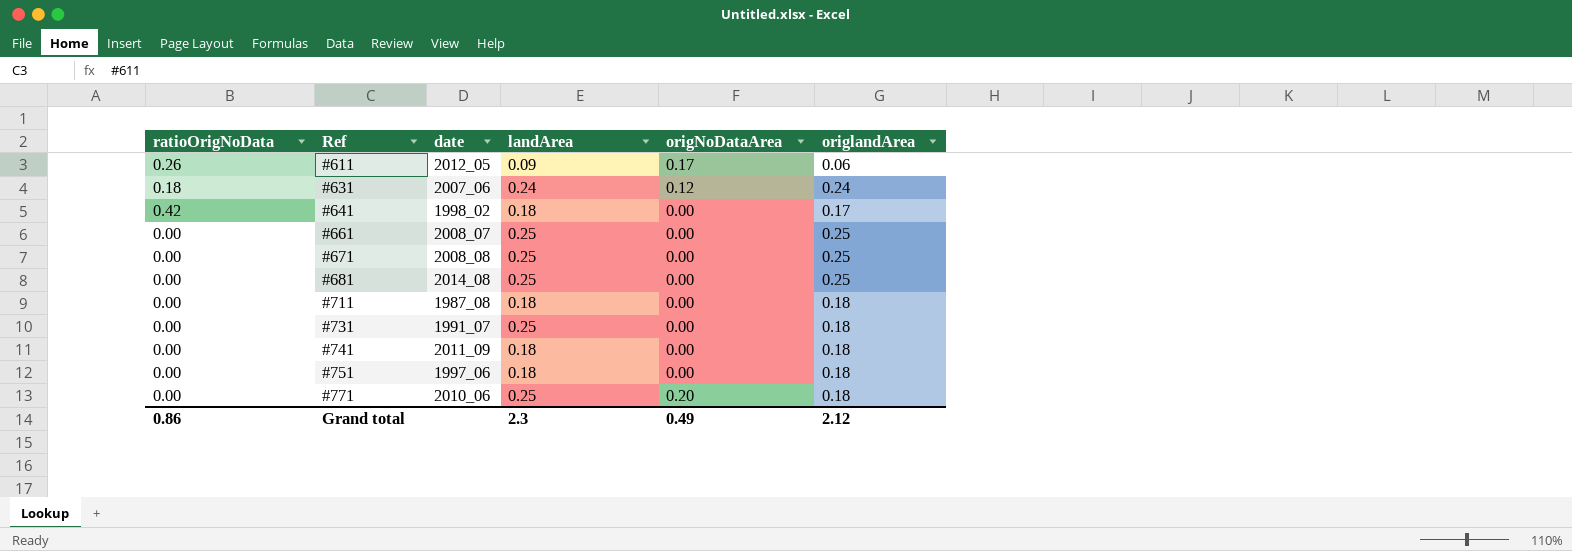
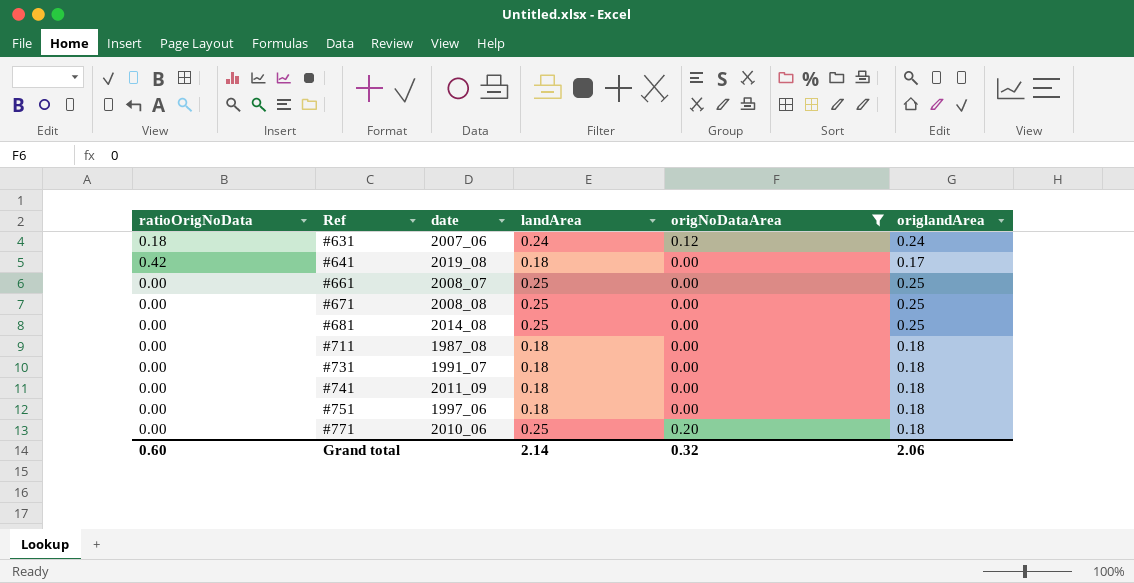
filter: none -> origNoDataArea != 0.17
#641 | date: 1998_02 -> 2019_08
#731 | landArea: 0.25 -> 0.18
Grand total | ratioOrigNoData: 0.86 -> 0.60
Grand total | landArea: 2.3 -> 2.14
Grand total | origNoDataArea: 0.49 -> 0.32
Grand total | origlandArea: 2.12 -> 2.06

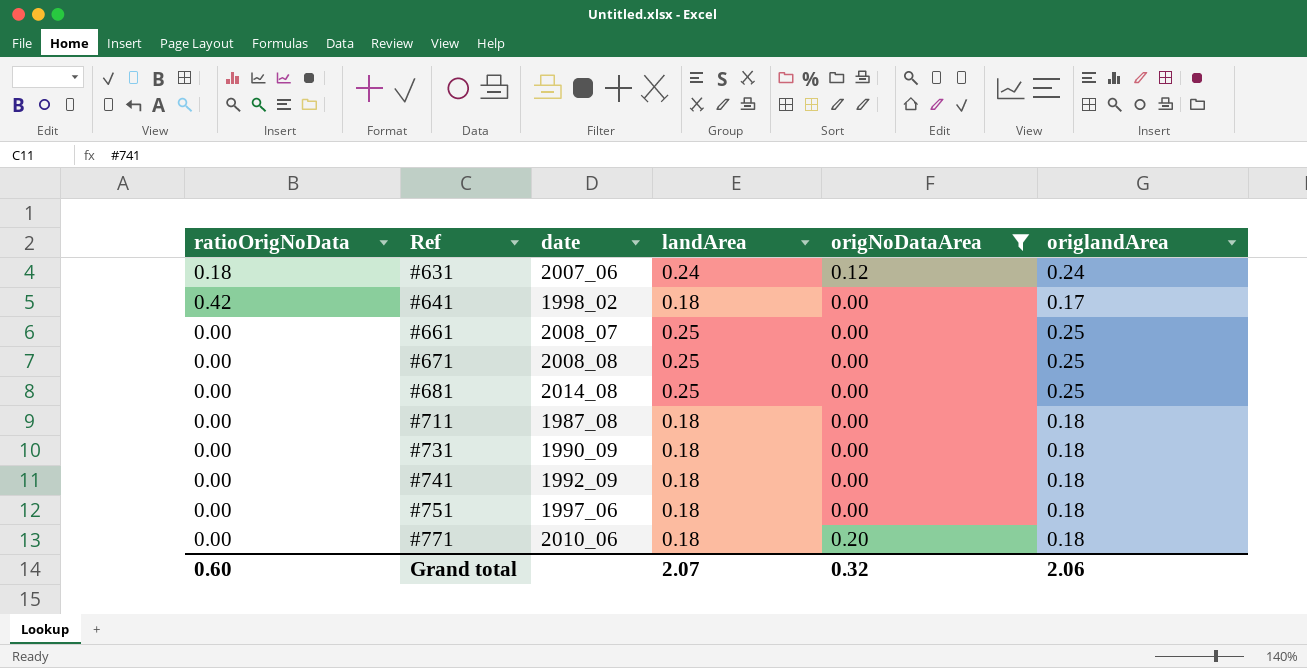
#641 | date: 2019_08 -> 1998_02
#731 | date: 1991_07 -> 1990_09
#741 | date: 2011_09 -> 1992_09
#771 | landArea: 0.25 -> 0.18
Grand total | landArea: 2.14 -> 2.07

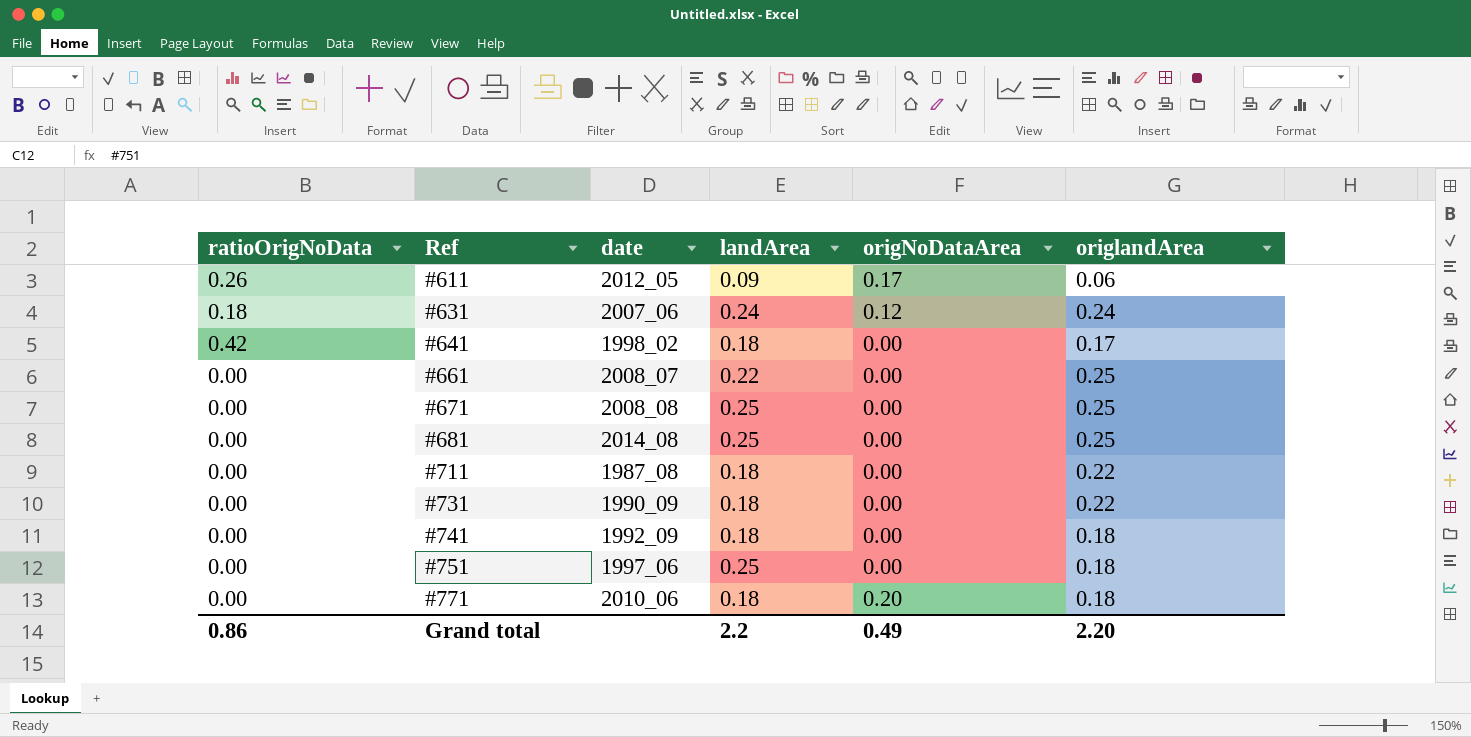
filter: origNoDataArea != 0.17 -> none
#661 | landArea: 0.25 -> 0.22
#711 | origlandArea: 0.18 -> 0.22
#731 | origlandArea: 0.18 -> 0.22
#751 | landArea: 0.18 -> 0.25
Grand total | ratioOrigNoData: 0.60 -> 0.86
Grand total | landArea: 2.07 -> 2.2
Grand total | origNoDataArea: 0.32 -> 0.49
Grand total | origlandArea: 2.06 -> 2.20

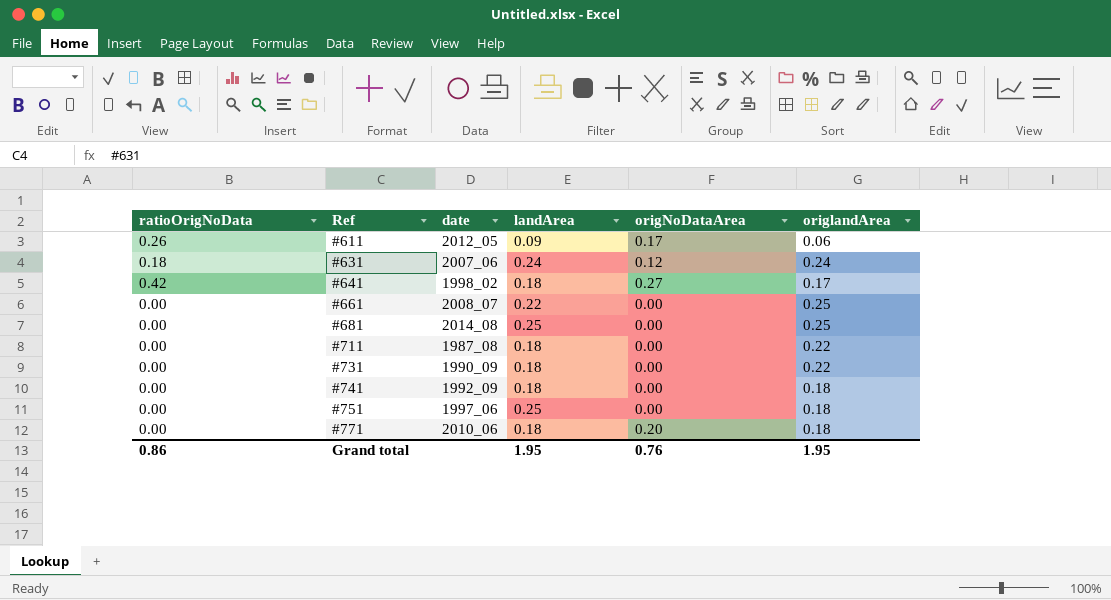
row #671: 0.00 | 2008_08 | 0.25 | 0.00 | 0.25 -> none
#641 | origNoDataArea: 0.00 -> 0.27
Grand total | landArea: 2.2 -> 1.95
Grand total | origNoDataArea: 0.49 -> 0.76
Grand total | origlandArea: 2.20 -> 1.95

